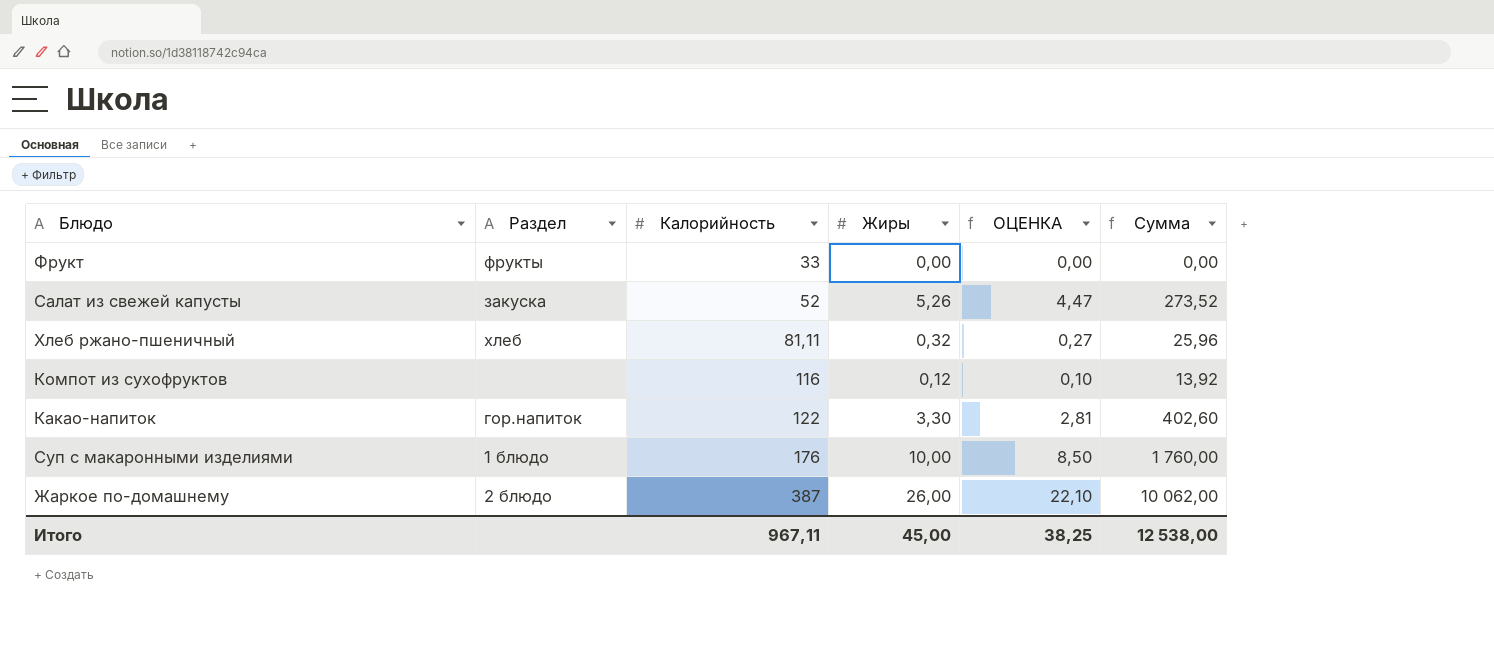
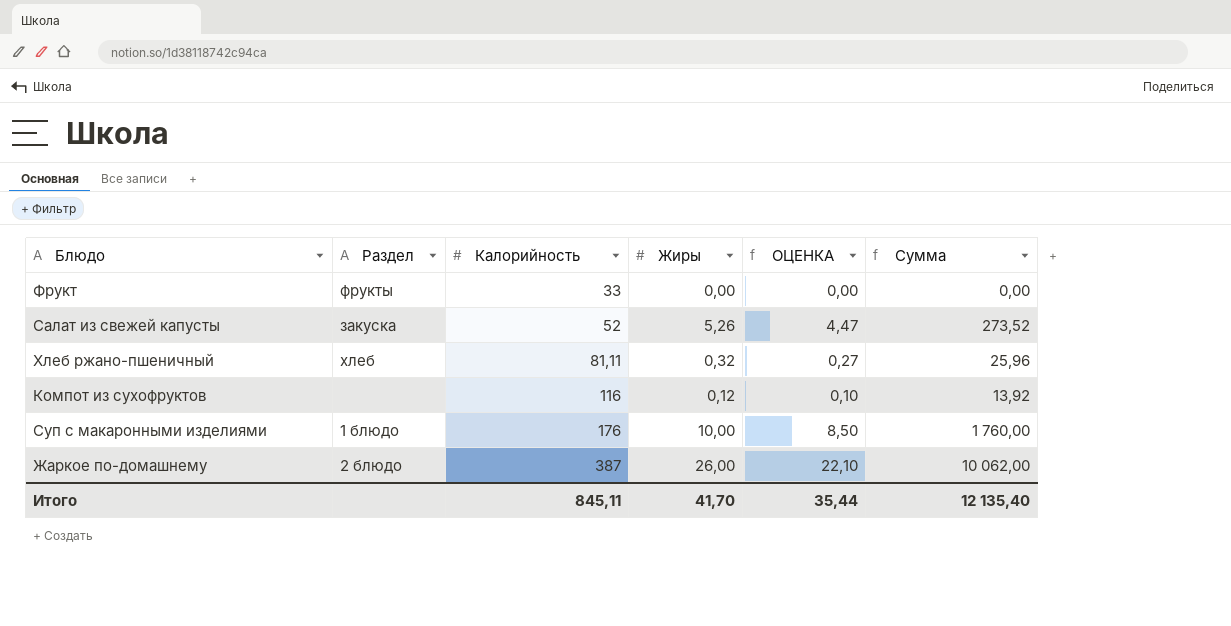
row Какао-напиток: гор.напиток | 122 | 3,30 | 2,81 | 402,60 -> none
Итого | Калорийность: 967,11 -> 845,11
Итого | Жиры: 45,00 -> 41,70
Итого | ОЦЕНКА: 38,25 -> 35,44
Итого | Сумма: 12 538,00 -> 12 135,40

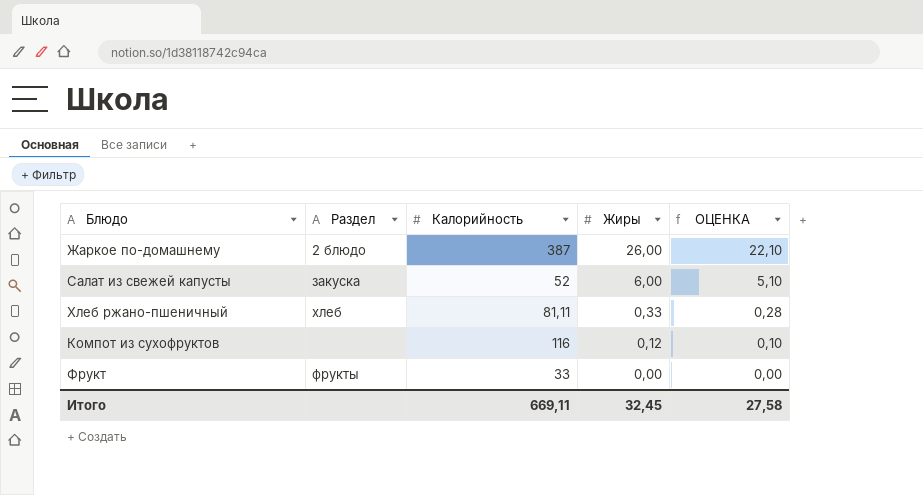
row order: Калорийность ascending -> Жиры descending
column Сумма | formula: [Калорийность] * [Жиры] -> none
row Суп с макаронными изделиями: 1 блюдо | 176 | 10,00 | 8,50 | 1 760,00 -> none
Салат из свежей капусты | Жиры: 5,26 -> 6,00
Салат из свежей капусты | ОЦЕНКА: 4,47 -> 5,10
Хлеб ржано-пшеничный | Жиры: 0,32 -> 0,33
Хлеб ржано-пшеничный | ОЦЕНКА: 0,27 -> 0,28
Итого | Калорийность: 845,11 -> 669,11
Итого | Жиры: 41,70 -> 32,45
Итого | ОЦЕНКА: 35,44 -> 27,58

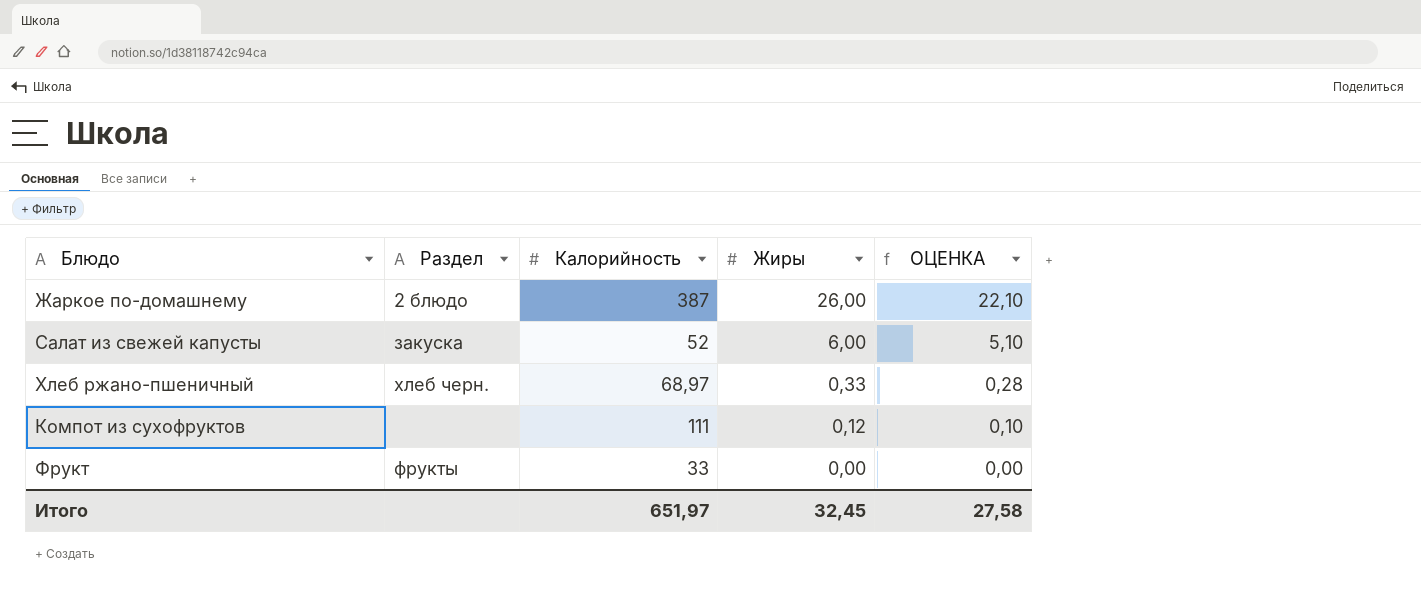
Хлеб ржано-пшеничный | Раздел: хлеб -> хлеб черн.
Хлеб ржано-пшеничный | Калорийность: 81,11 -> 68,97
Компот из сухофруктов | Калорийность: 116 -> 111
Итого | Калорийность: 669,11 -> 651,97

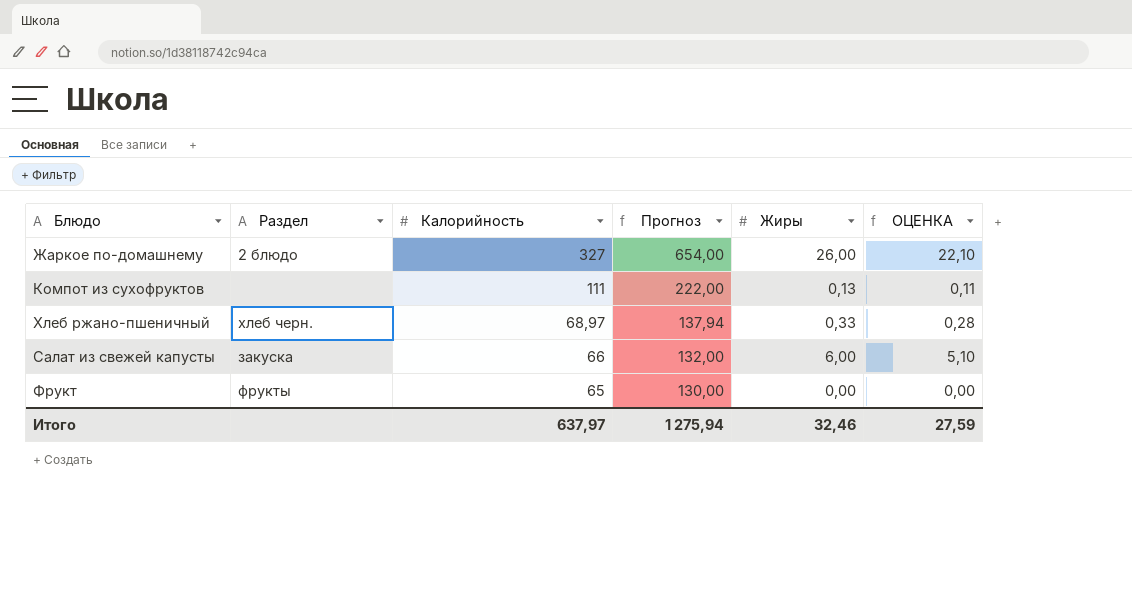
row order: Жиры descending -> Калорийность descending
column Прогноз | formula: none -> [Калорийность] * 2
Жаркое по-домашнему | Калорийность: 387 -> 327
Компот из сухофруктов | Жиры: 0,12 -> 0,13
Компот из сухофруктов | ОЦЕНКА: 0,10 -> 0,11
Салат из свежей капусты | Калорийность: 52 -> 66
Фрукт | Калорийность: 33 -> 65
Итого | Калорийность: 651,97 -> 637,97
Итого | Жиры: 32,45 -> 32,46
Итого | ОЦЕНКА: 27,58 -> 27,59

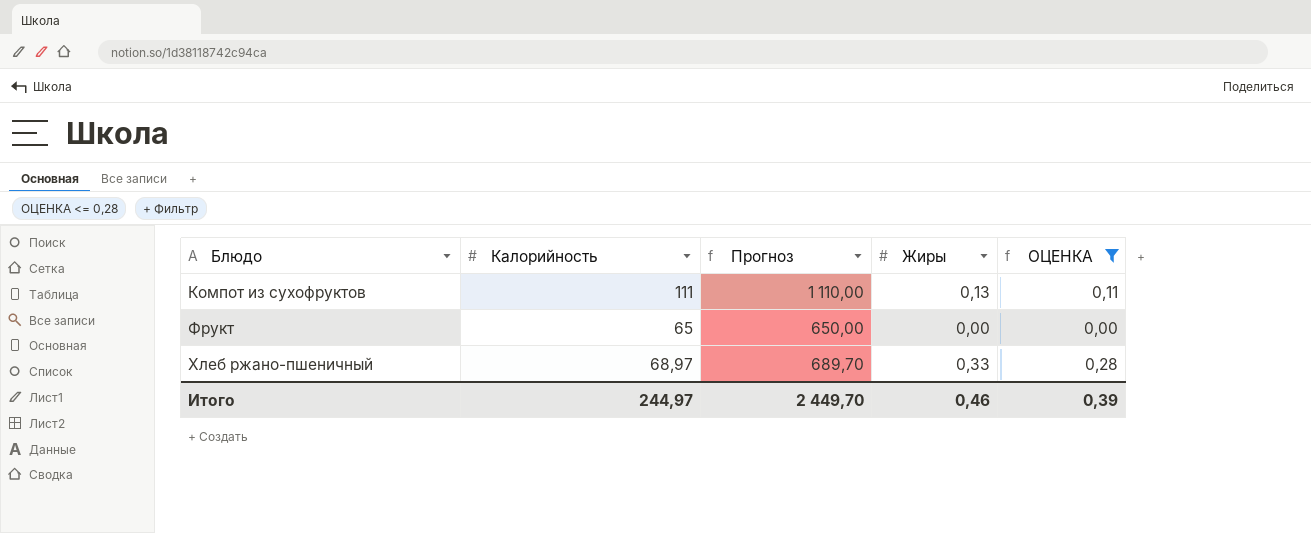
filter: none -> ОЦЕНКА <= 0,28
row order: Калорийность descending -> Блюдо ascending
column Раздел | position: 2 -> none
column Прогноз | formula: [Калорийность] * 2 -> [Калорийность] * 10
Итого | Калорийность: 637,97 -> 244,97
Итого | Прогноз: 1 275,94 -> 2 449,70
Итого | Жиры: 32,46 -> 0,46
Итого | ОЦЕНКА: 27,59 -> 0,39

